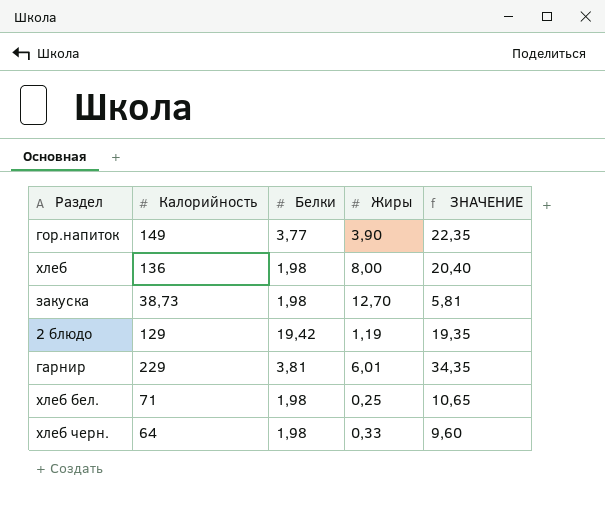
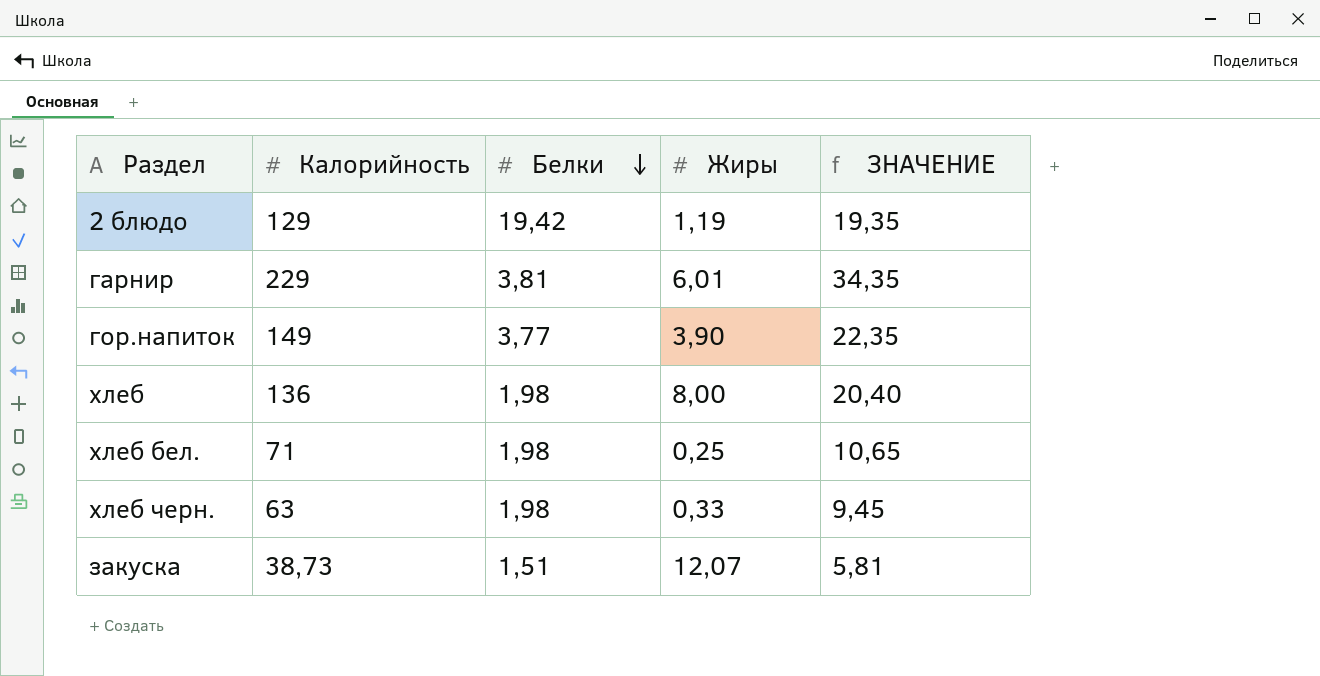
row order: none -> Белки descending
хлеб черн. | Калорийность: 64 -> 63
хлеб черн. | ЗНАЧЕНИЕ: 9,60 -> 9,45
закуска | Белки: 1,98 -> 1,51
закуска | Жиры: 12,70 -> 12,07

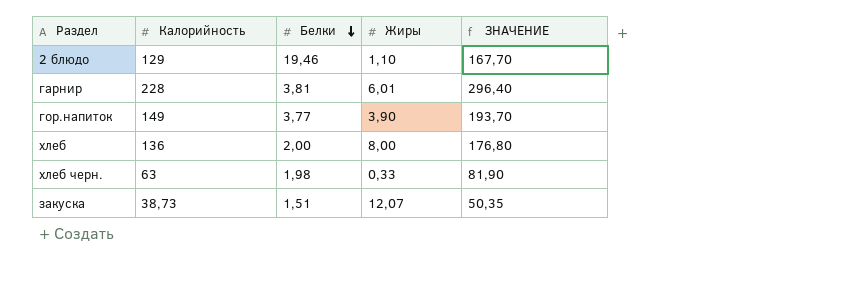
column ЗНАЧЕНИЕ | formula: [Калорийность] * 0,15 -> [Калорийность] * 1,3
row хлеб бел.: 71 | 1,98 | 0,25 | 10,65 -> none
2 блюдо | Белки: 19,42 -> 19,46
2 блюдо | Жиры: 1,19 -> 1,10
гарнир | Калорийность: 229 -> 228
хлеб | Белки: 1,98 -> 2,00

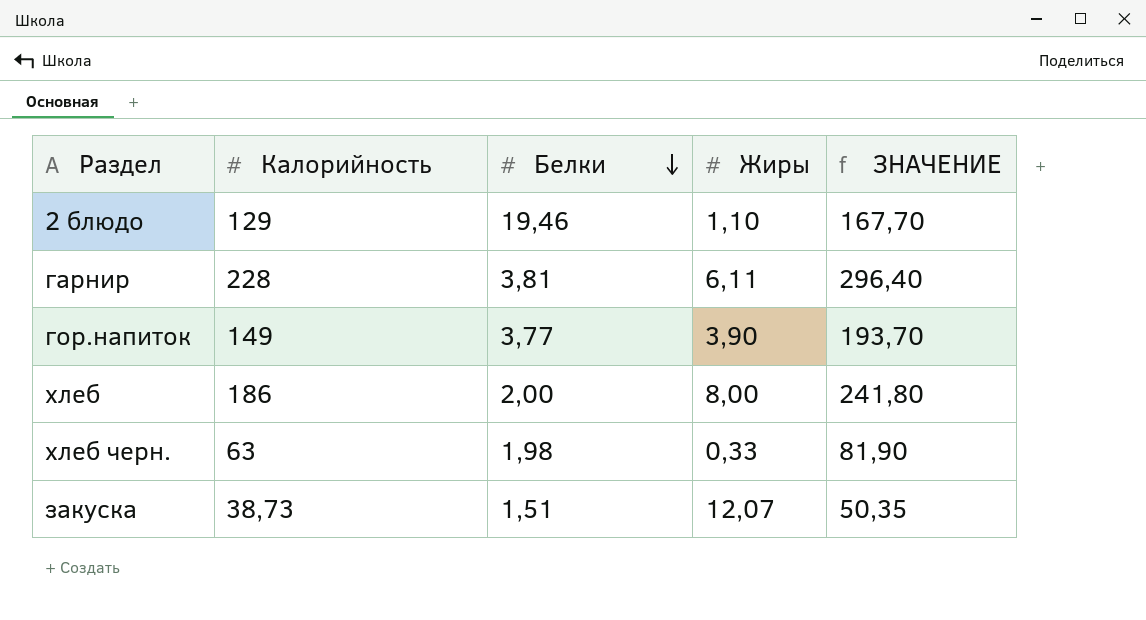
гарнир | Жиры: 6,01 -> 6,11
хлеб | Калорийность: 136 -> 186
хлеб | ЗНАЧЕНИЕ: 176,80 -> 241,80

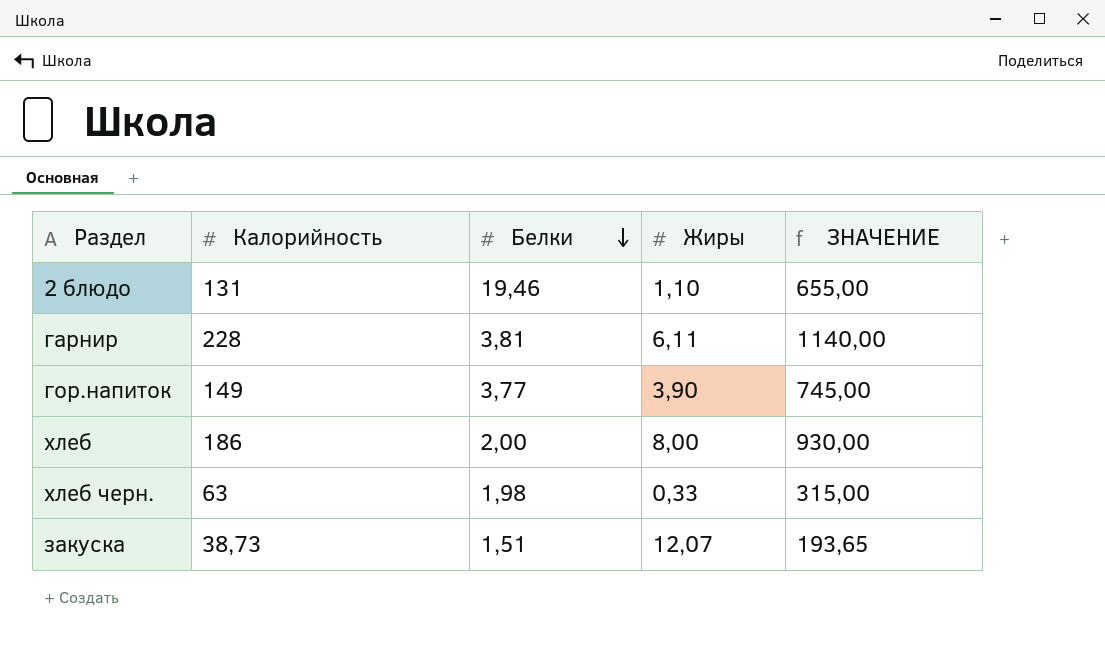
column ЗНАЧЕНИЕ | formula: [Калорийность] * 1,3 -> [Калорийность] * 5
2 блюдо | Калорийность: 129 -> 131

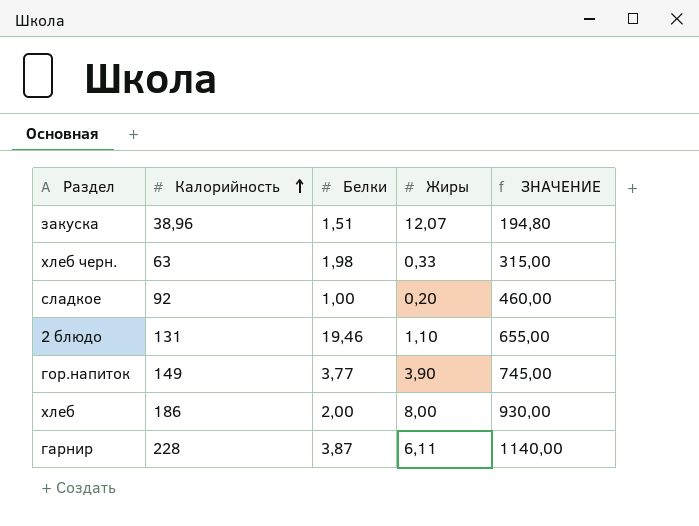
row order: Белки descending -> Калорийность ascending
закуска | Калорийность: 38,73 -> 38,96
закуска | ЗНАЧЕНИЕ: 193,65 -> 194,80
row сладкое: none -> 92 | 1,00 | 0,20 | 460,00
гарнир | Белки: 3,81 -> 3,87

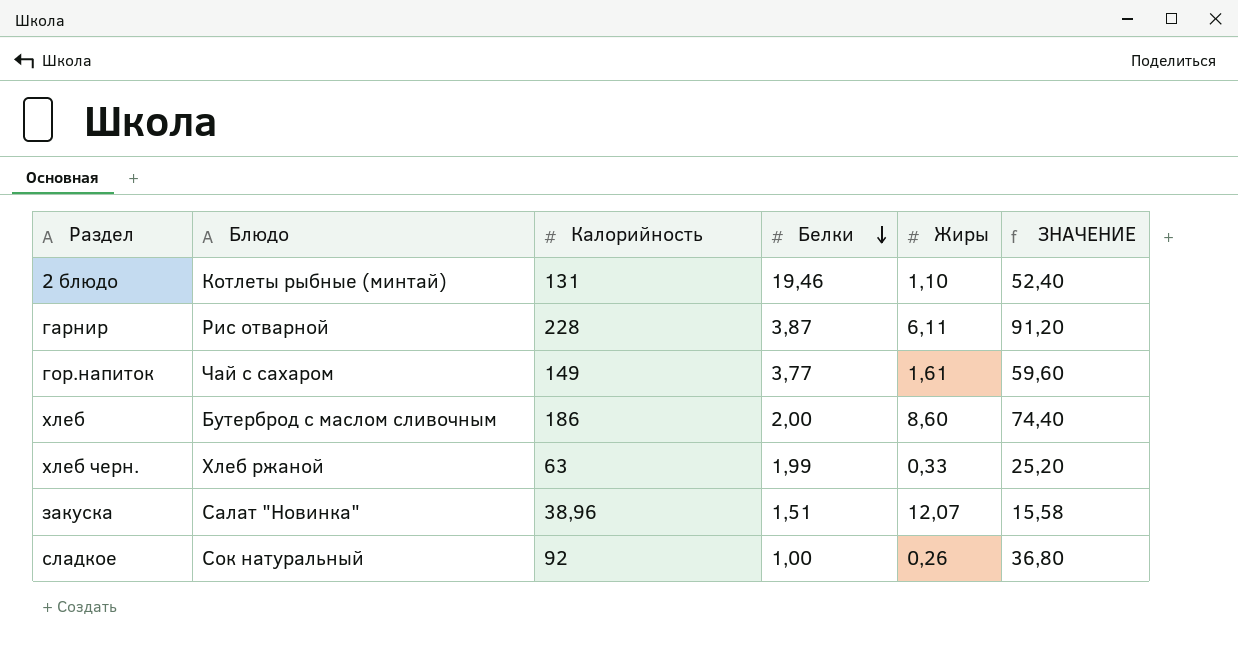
row order: Калорийность ascending -> Белки descending
column Блюдо | position: none -> 2
column ЗНАЧЕНИЕ | formula: [Калорийность] * 5 -> [Калорийность] * 0,4
гор.напиток | Жиры: 3,90 -> 1,61
хлеб | Жиры: 8,00 -> 8,60
хлеб черн. | Белки: 1,98 -> 1,99
сладкое | Жиры: 0,20 -> 0,26

